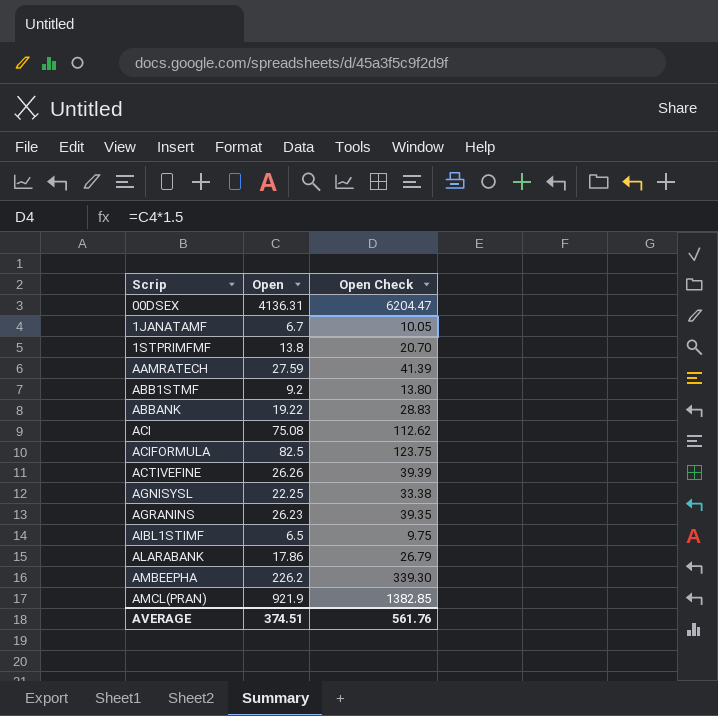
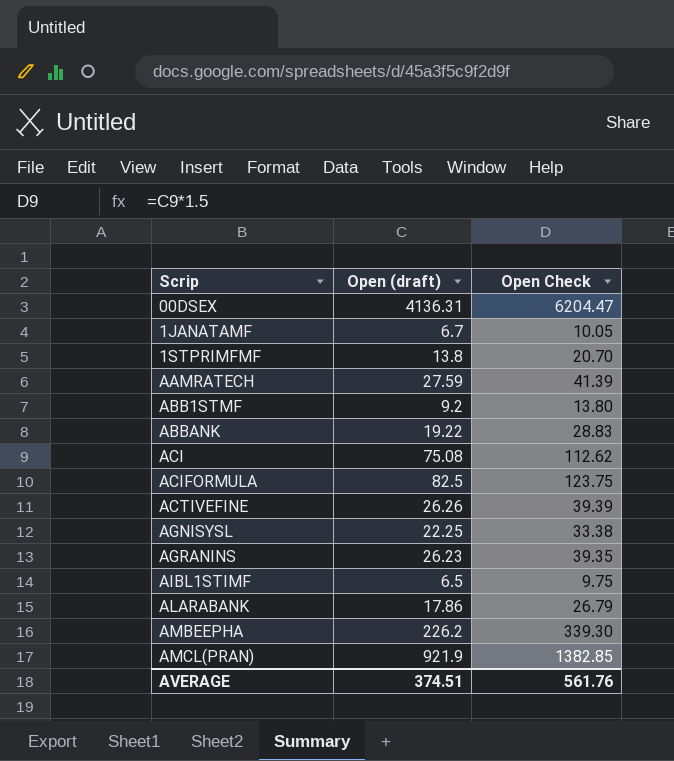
column name: Open -> Open (draft)

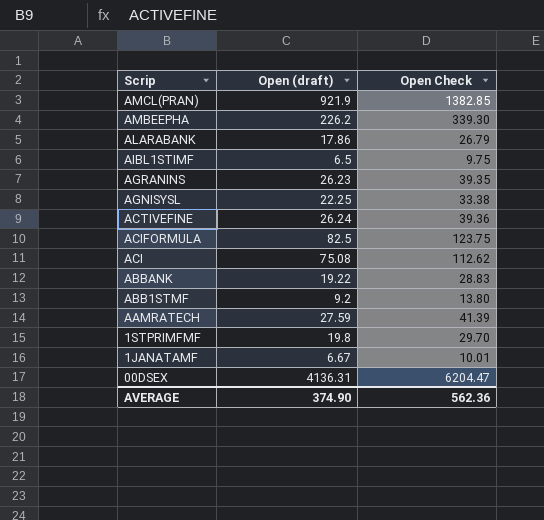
row order: Scrip ascending -> Scrip descending
ACTIVEFINE | Open (draft): 26.26 -> 26.24
ACTIVEFINE | Open Check: 39.39 -> 39.36
1STPRIMFMF | Open (draft): 13.8 -> 19.8
1STPRIMFMF | Open Check: 20.70 -> 29.70
1JANATAMF | Open (draft): 6.7 -> 6.67
1JANATAMF | Open Check: 10.05 -> 10.01
AVERAGE | Open (draft): 374.51 -> 374.90
AVERAGE | Open Check: 561.76 -> 562.36

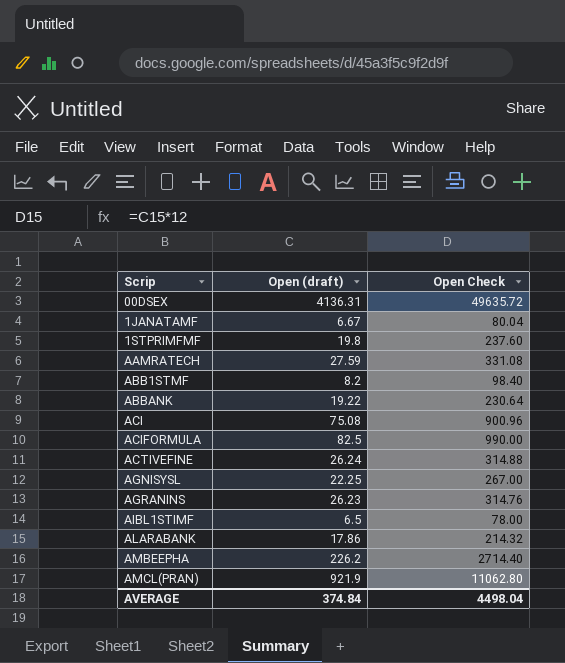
row order: Scrip descending -> Scrip ascending
column Open Check | formula: [Open (draft)] * 1.5 -> [Open (draft)] * 12
ABB1STMF | Open (draft): 9.2 -> 8.2
AVERAGE | Open (draft): 374.90 -> 374.84
AVERAGE | Open Check: 562.36 -> 4498.04

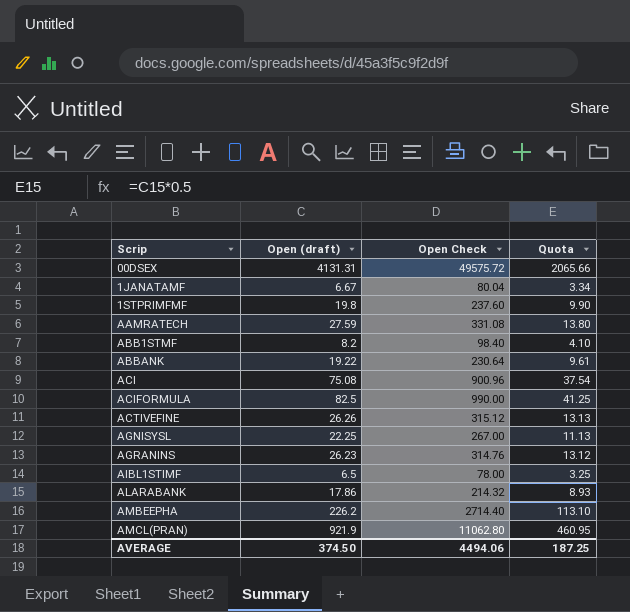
column Quota | formula: none -> [Open (draft)] * 0.5
00DSEX | Open (draft): 4136.31 -> 4131.31
00DSEX | Open Check: 49635.72 -> 49575.72
ACTIVEFINE | Open (draft): 26.24 -> 26.26
ACTIVEFINE | Open Check: 314.88 -> 315.12
AVERAGE | Open (draft): 374.84 -> 374.50
AVERAGE | Open Check: 4498.04 -> 4494.06

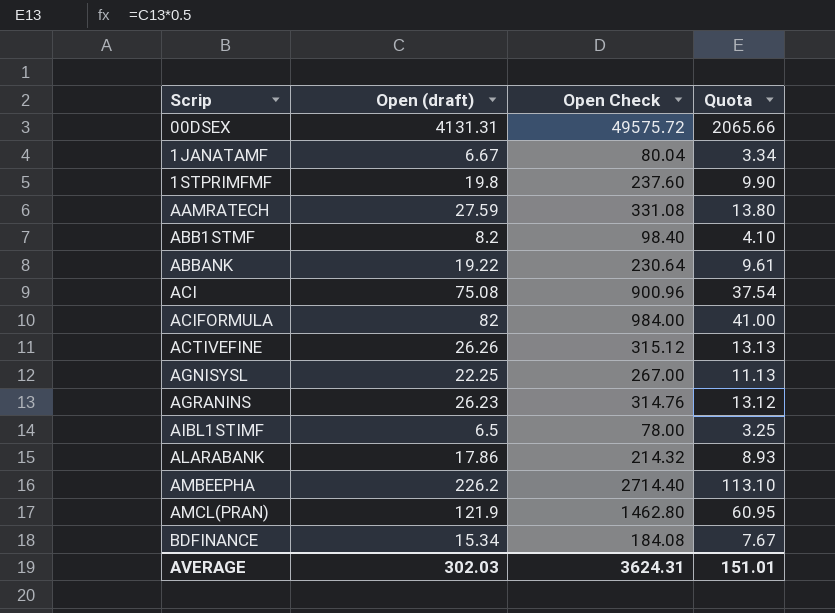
ACIFORMULA | Open (draft): 82.5 -> 82
ACIFORMULA | Open Check: 990.00 -> 984.00
ACIFORMULA | Quota: 41.25 -> 41.00
AMCL(PRAN) | Open (draft): 921.9 -> 121.9
AMCL(PRAN) | Open Check: 11062.80 -> 1462.80
AMCL(PRAN) | Quota: 460.95 -> 60.95
row BDFINANCE: none -> 15.34 | 184.08 | 7.67
AVERAGE | Open (draft): 374.50 -> 302.03
AVERAGE | Open Check: 4494.06 -> 3624.31
AVERAGE | Quota: 187.25 -> 151.01

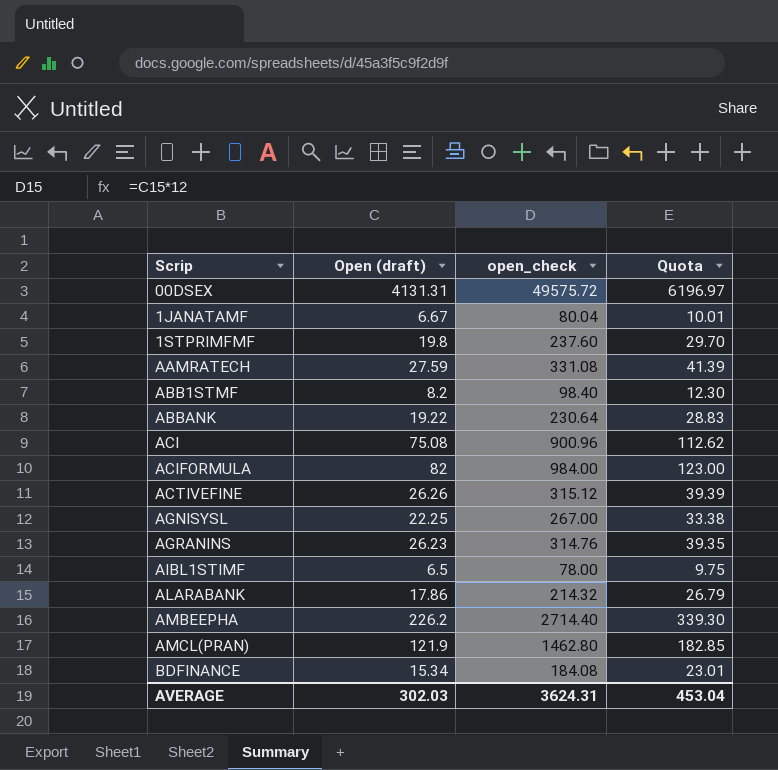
column name: Open Check -> open_check
column Quota | formula: [Open (draft)] * 0.5 -> [Open (draft)] * 1.5
AVERAGE | Quota: 151.01 -> 453.04

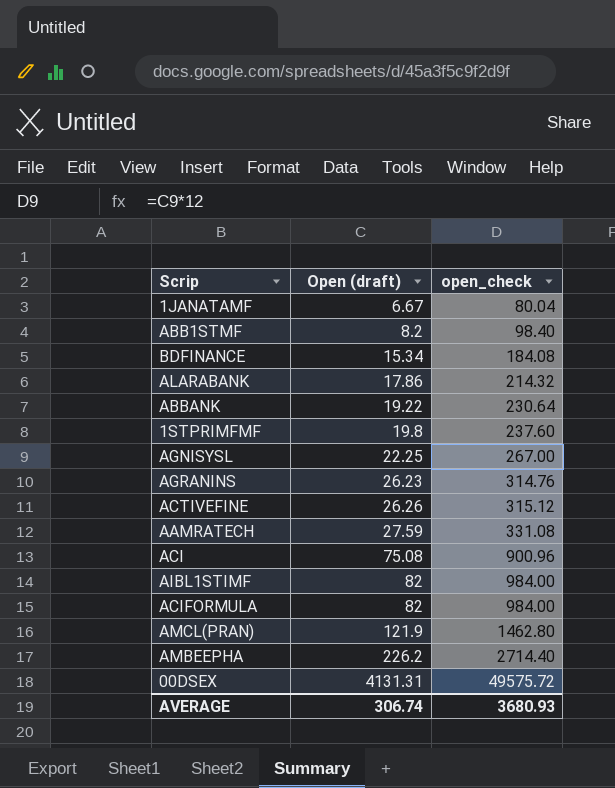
row order: Scrip ascending -> Open (draft) ascending
column Quota | formula: [Open (draft)] * 1.5 -> none
AIBL1STIMF | Open (draft): 6.5 -> 82
AIBL1STIMF | open_check: 78.00 -> 984.00
AVERAGE | Open (draft): 302.03 -> 306.74
AVERAGE | open_check: 3624.31 -> 3680.93

